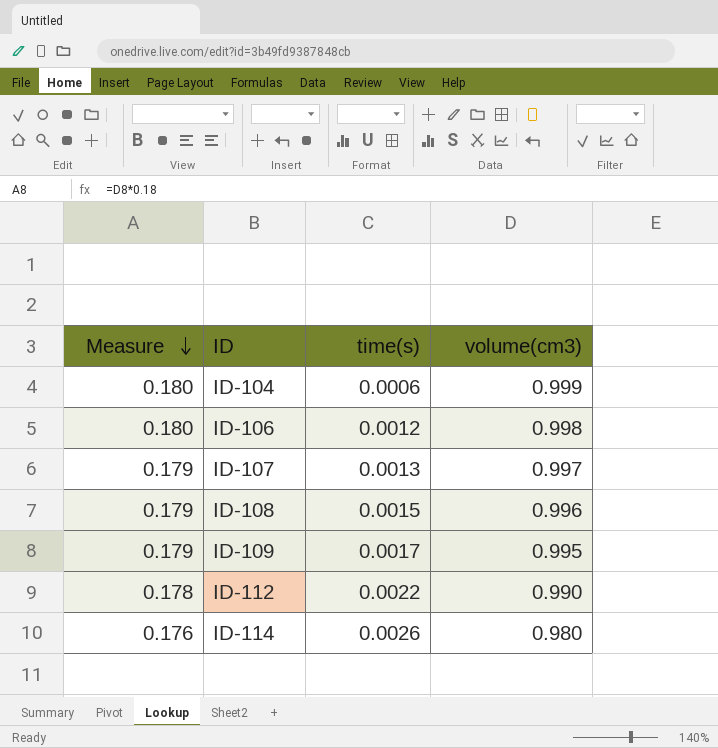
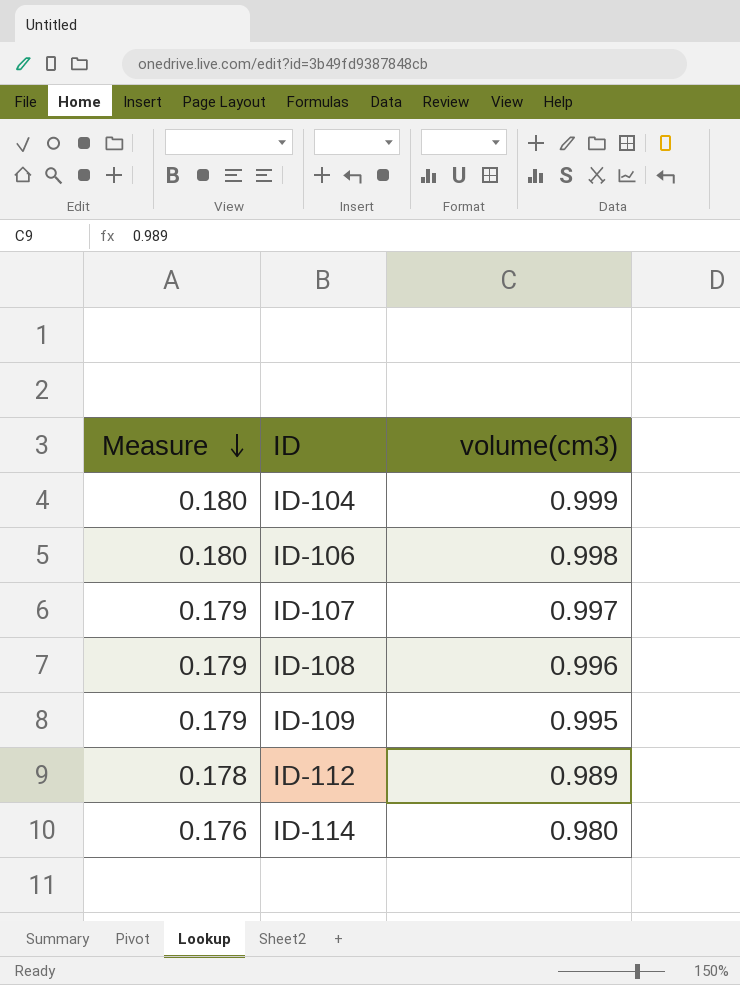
column time(s) | position: 3 -> none
ID-112 | volume(cm3): 0.990 -> 0.989

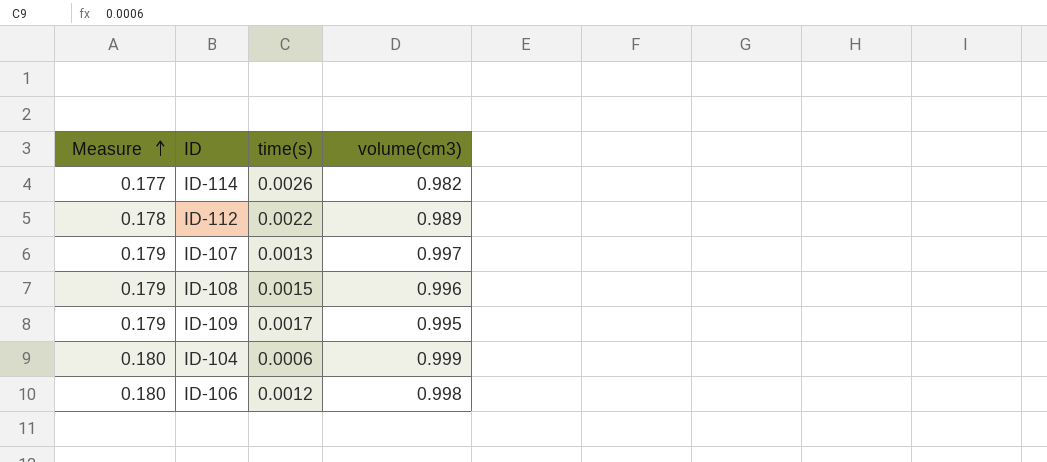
row order: Measure descending -> Measure ascending
column time(s) | position: none -> 3
ID-114 | Measure: 0.176 -> 0.177
ID-114 | volume(cm3): 0.980 -> 0.982

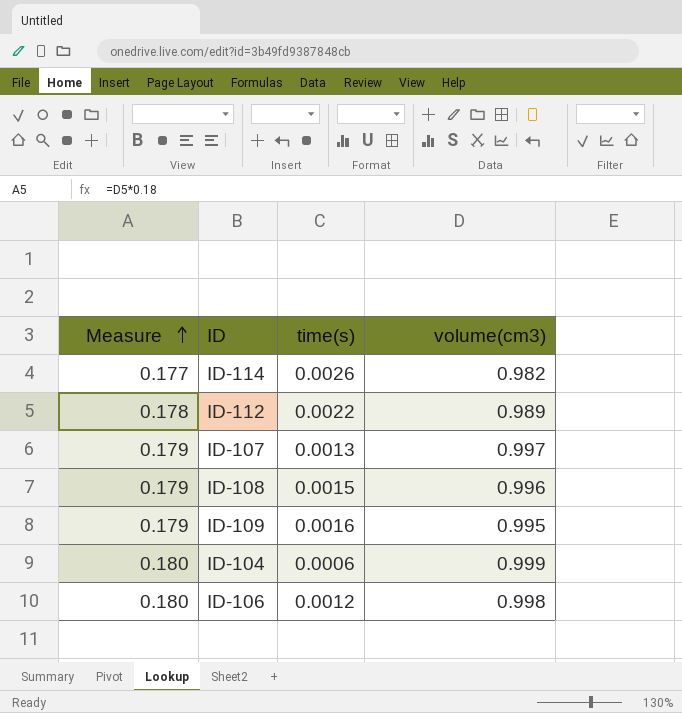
ID-109 | time(s): 0.0017 -> 0.0016

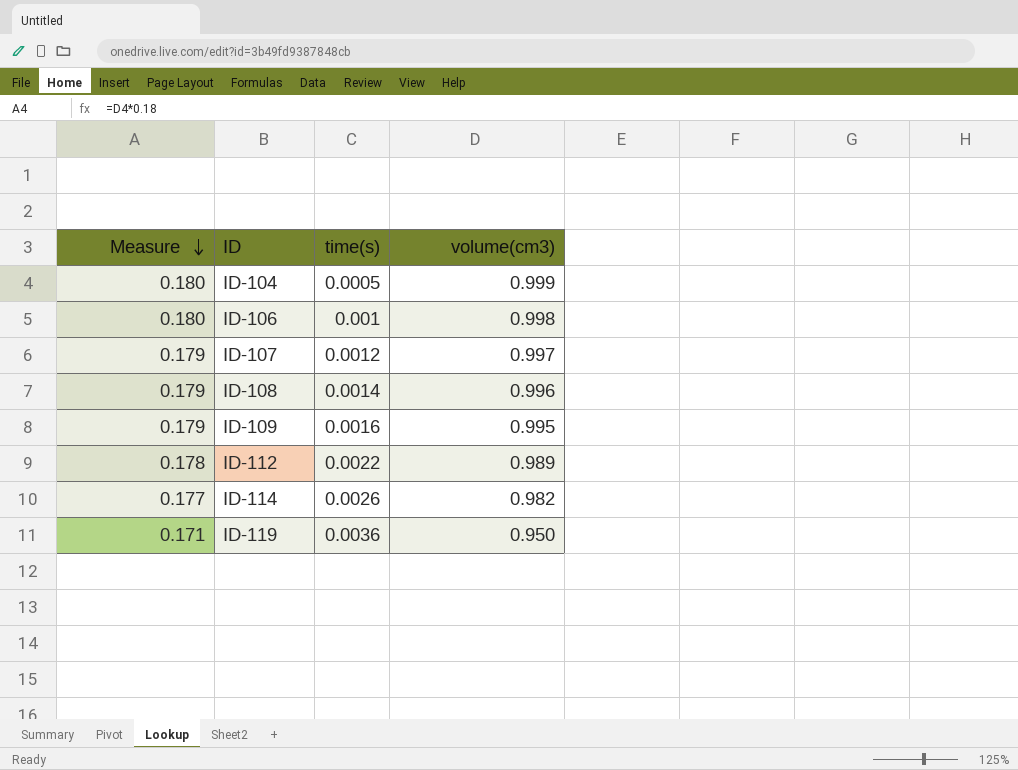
row order: Measure ascending -> Measure descending
ID-104 | time(s): 0.0006 -> 0.0005
ID-106 | time(s): 0.0012 -> 0.001
ID-107 | time(s): 0.0013 -> 0.0012
ID-108 | time(s): 0.0015 -> 0.0014
row ID-119: none -> 0.171 | 0.0036 | 0.950

